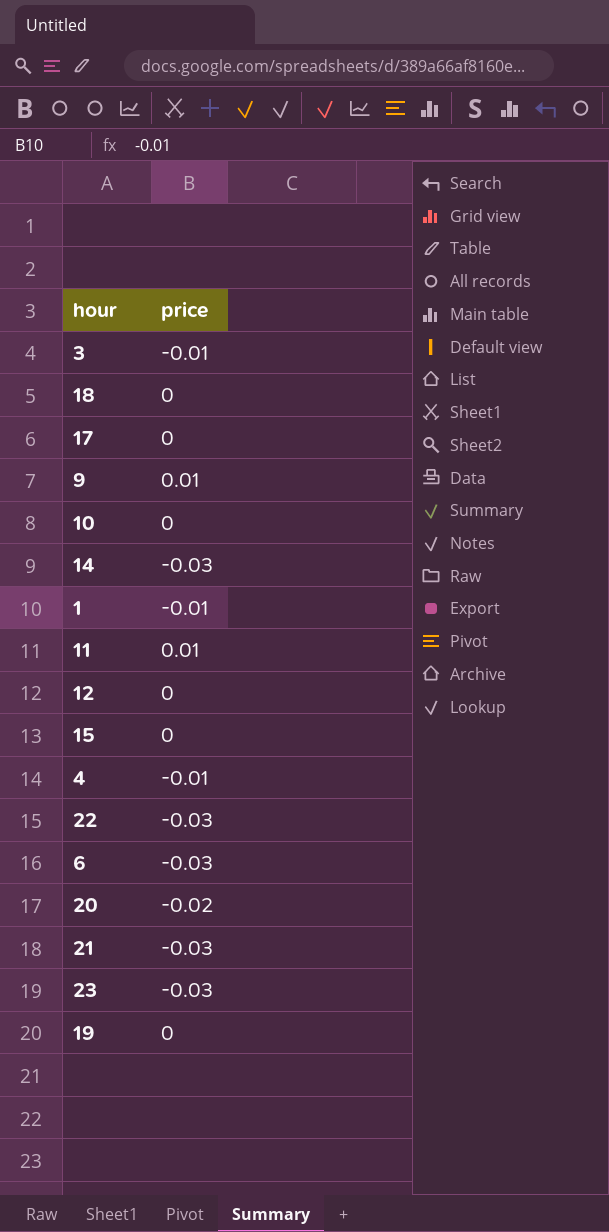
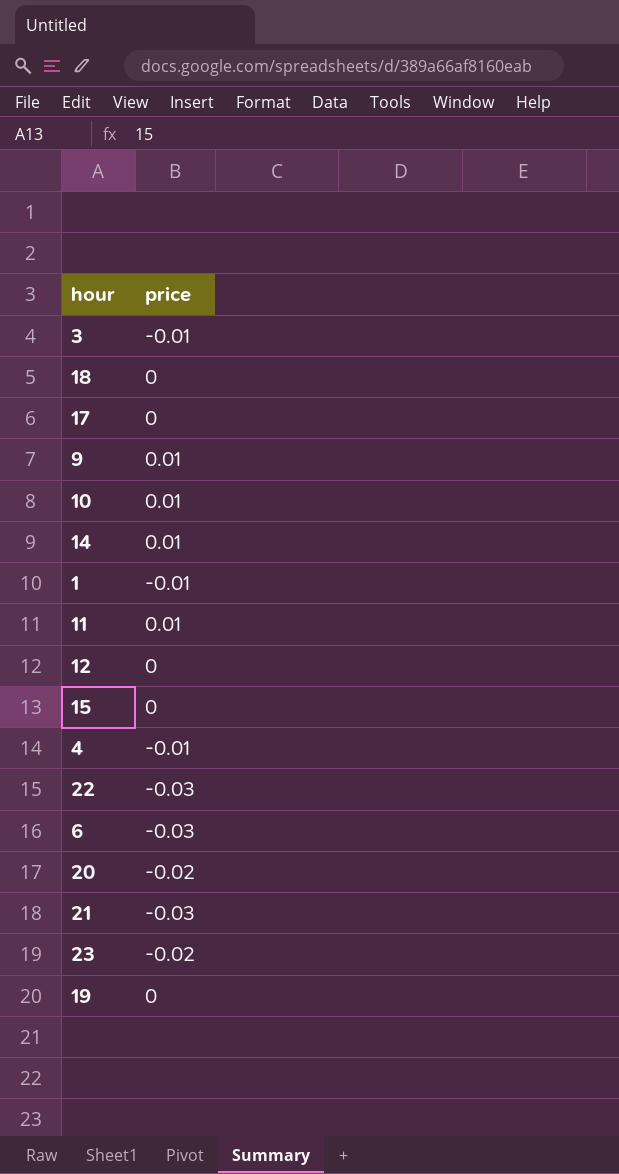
10 | price: 0 -> 0.01
14 | price: -0.03 -> 0.01
23 | price: -0.03 -> -0.02

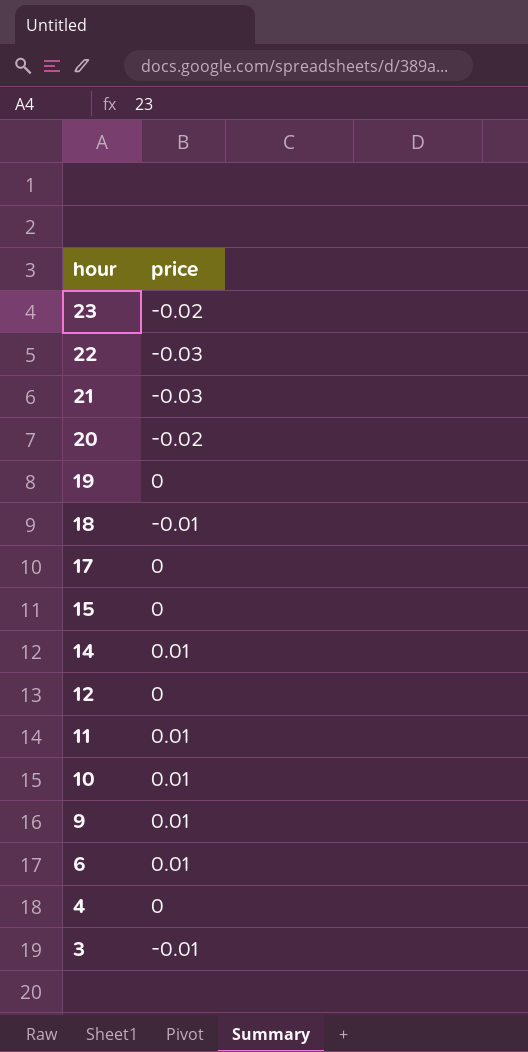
row order: none -> hour descending
row 1: -0.01 -> none
18 | price: 0 -> -0.01
6 | price: -0.03 -> 0.01
4 | price: -0.01 -> 0

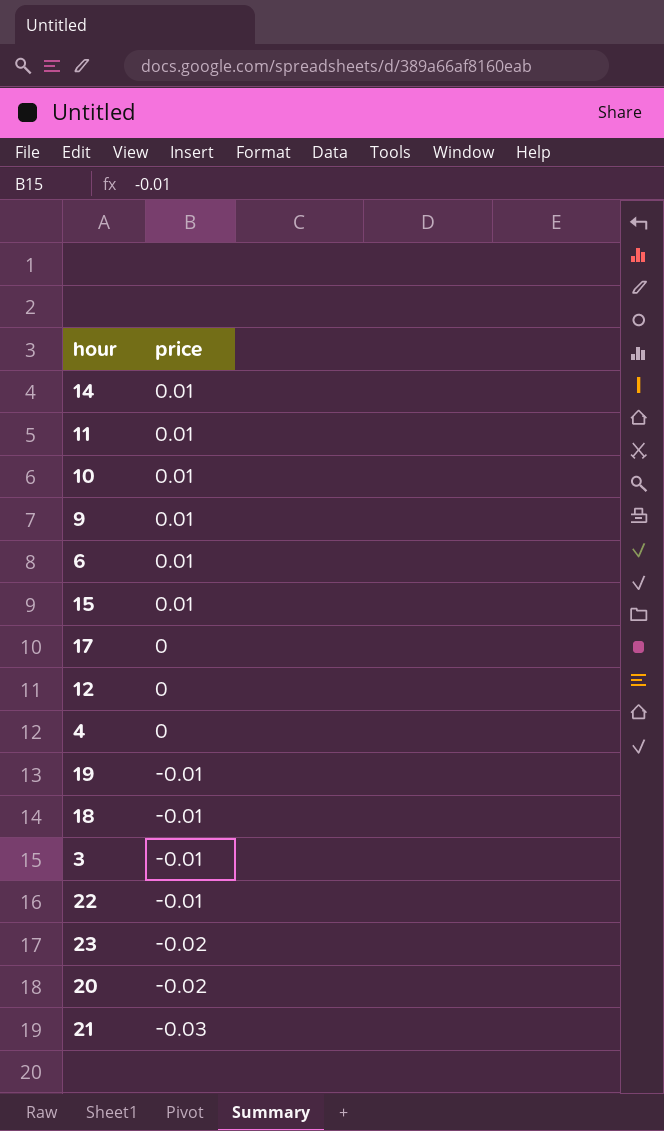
row order: hour descending -> price descending
15 | price: 0 -> 0.01
19 | price: 0 -> -0.01
22 | price: -0.03 -> -0.01

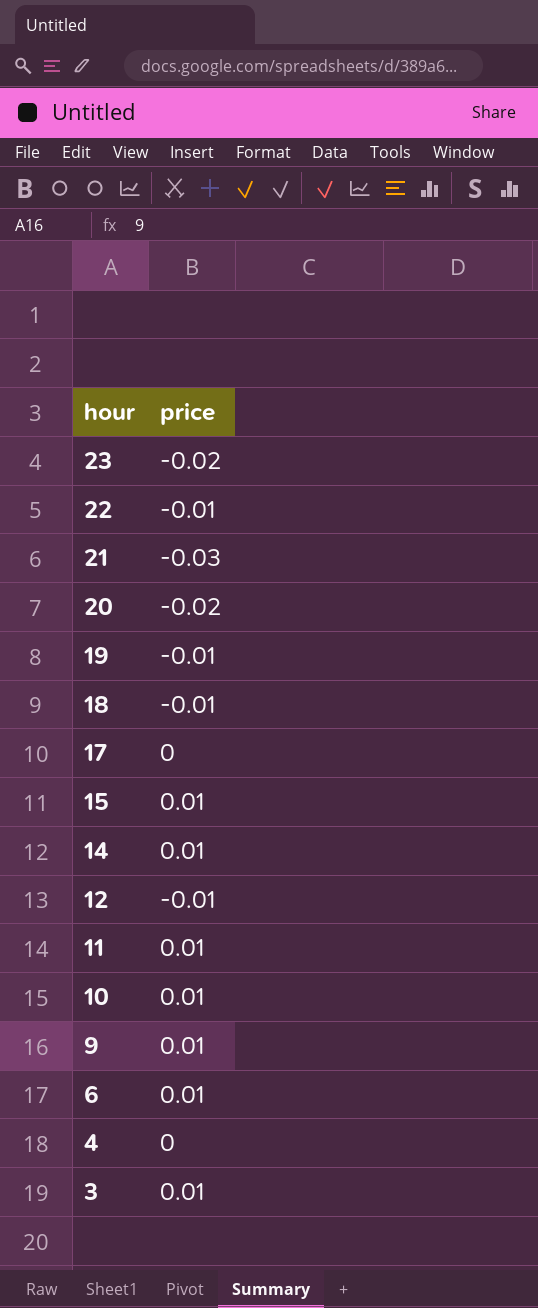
row order: price descending -> hour descending
12 | price: 0 -> -0.01
3 | price: -0.01 -> 0.01

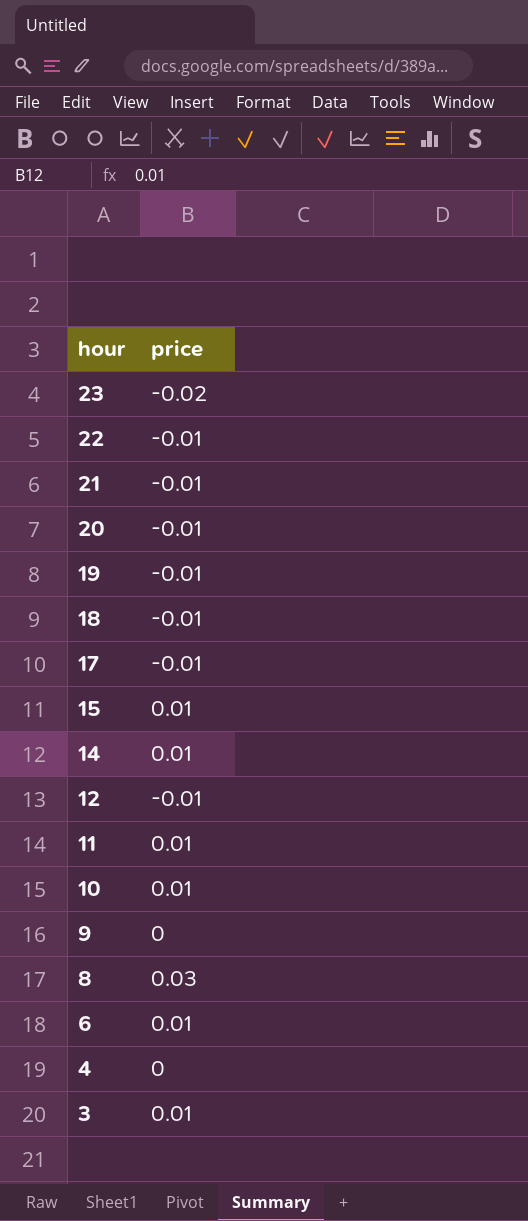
21 | price: -0.03 -> -0.01
20 | price: -0.02 -> -0.01
17 | price: 0 -> -0.01
9 | price: 0.01 -> 0
row 8: none -> 0.03

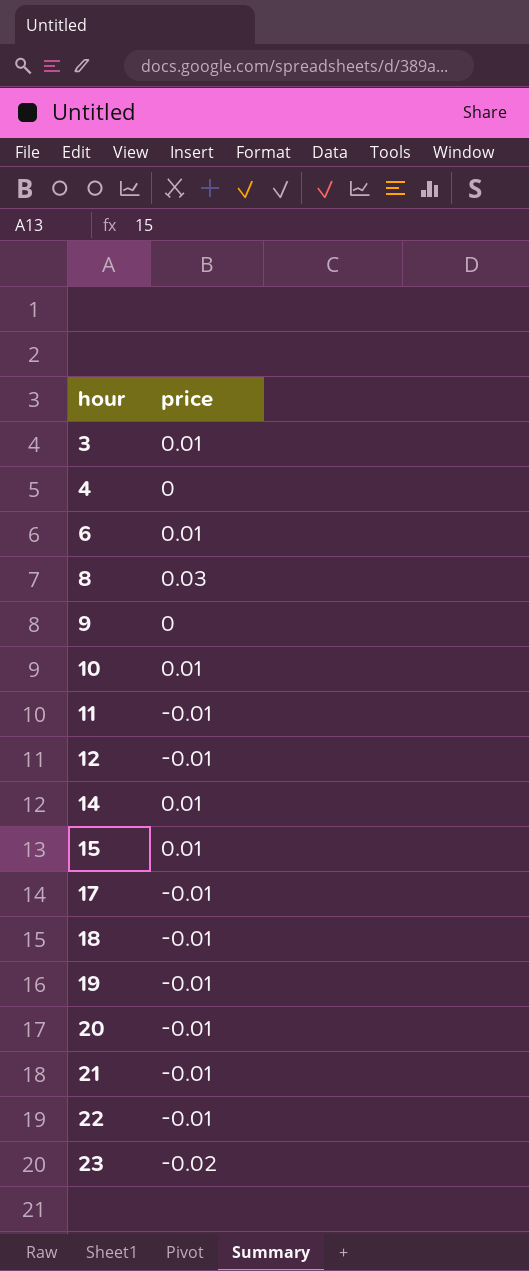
row order: hour descending -> hour ascending
11 | price: 0.01 -> -0.01

